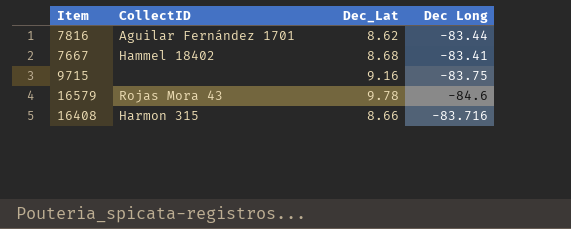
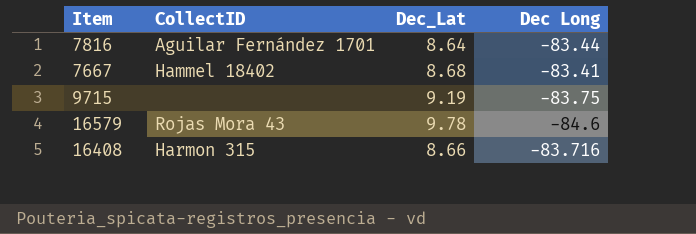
7816 | Dec_Lat: 8.62 -> 8.64
9715 | Dec_Lat: 9.16 -> 9.19

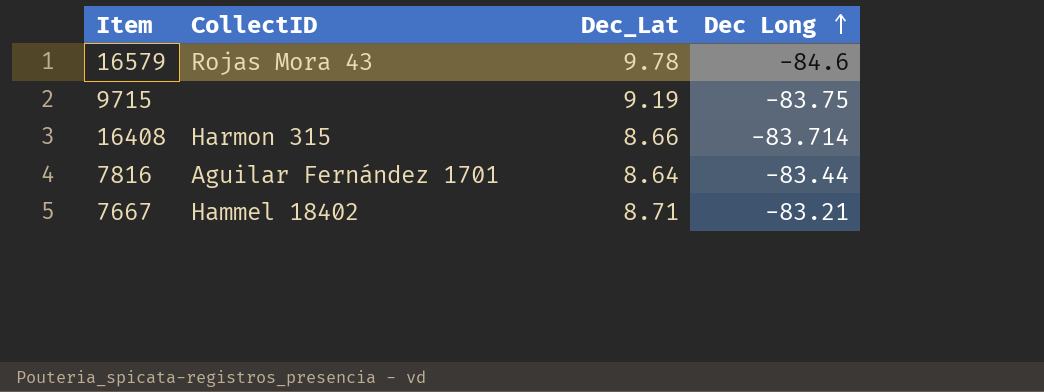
row order: none -> Dec Long ascending
16408 | Dec Long: -83.716 -> -83.714
7667 | Dec_Lat: 8.68 -> 8.71
7667 | Dec Long: -83.41 -> -83.21

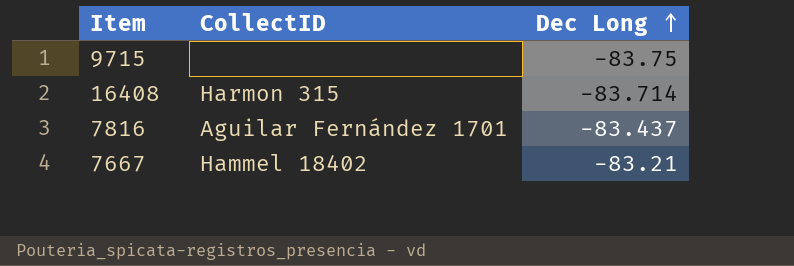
column Dec_Lat | position: 3 -> none
row 16579: Rojas Mora 43 | 9.78 | -84.6 -> none
7816 | Dec Long: -83.44 -> -83.437

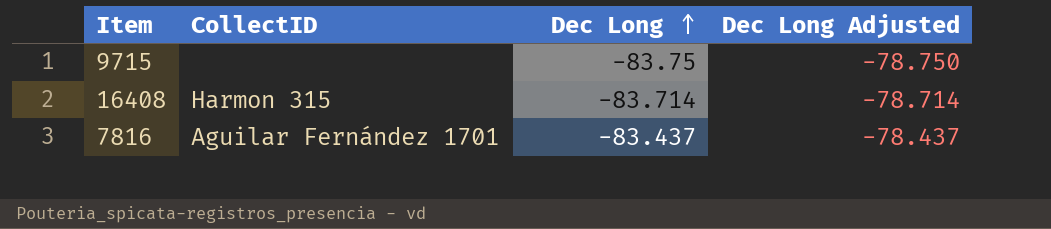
column Dec Long Adjusted | formula: none -> [Dec Long] + 5
row 7667: Hammel 18402 | -83.21 -> none

